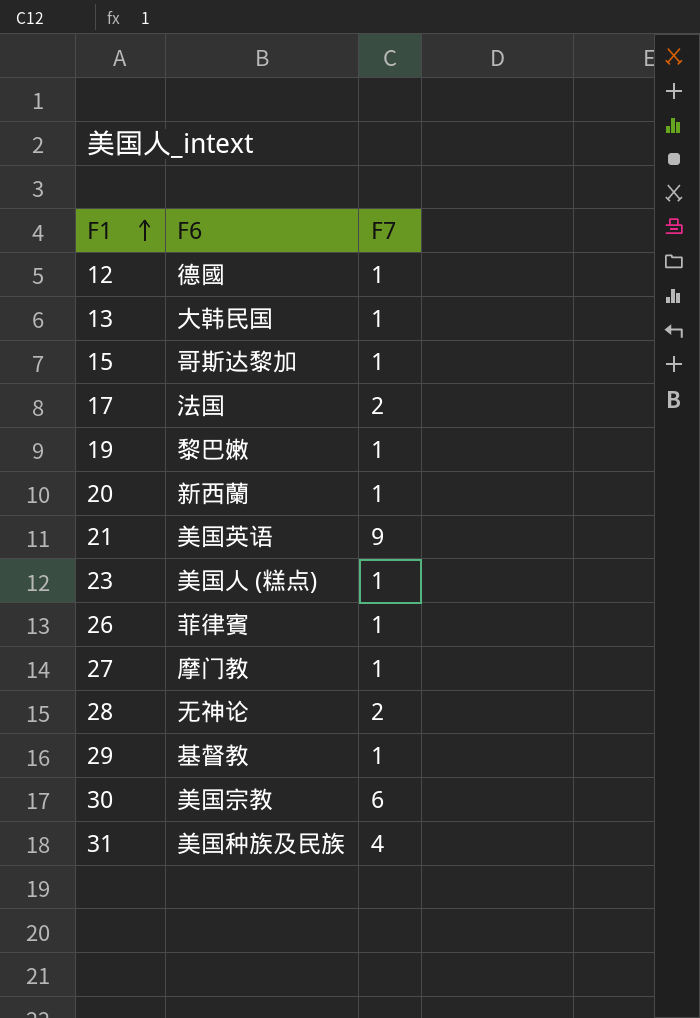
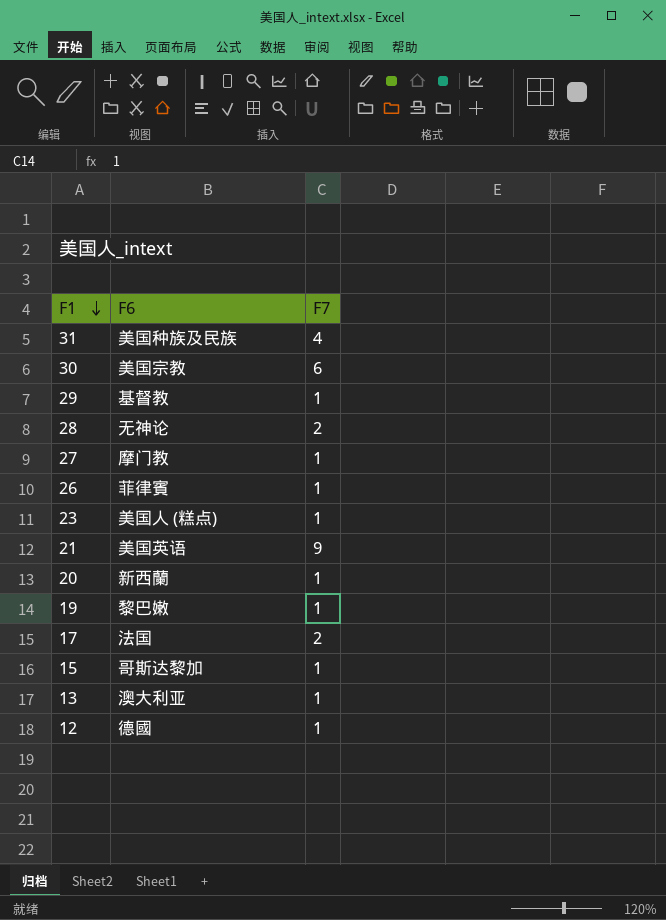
row order: F1 ascending -> F1 descending
13 | F6: 大韩民国 -> 澳大利亚

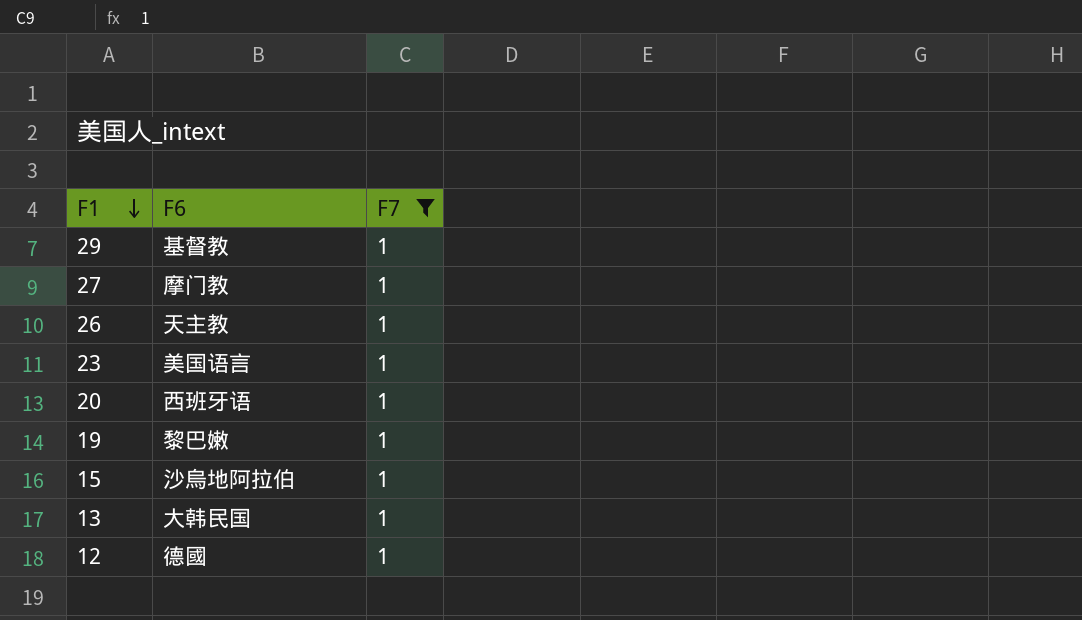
filter: none -> F7 = 1
26 | F6: 菲律賓 -> 天主教
23 | F6: 美国人 (糕点) -> 美国语言
20 | F6: 新西蘭 -> 西班牙语
15 | F6: 哥斯达黎加 -> 沙烏地阿拉伯
13 | F6: 澳大利亚 -> 大韩民国

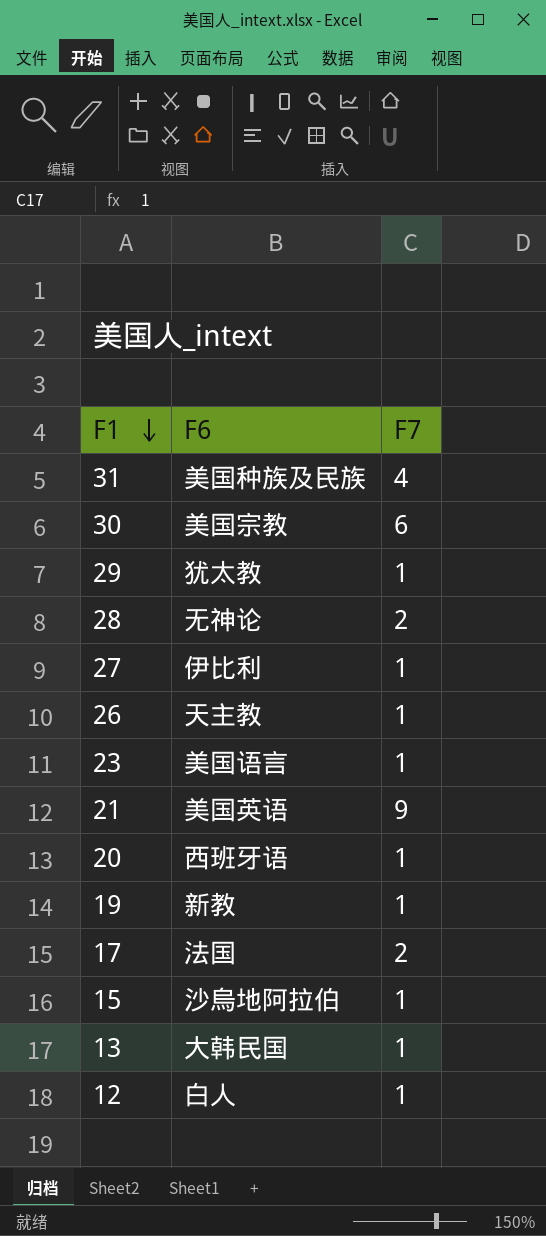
filter: F7 = 1 -> none
29 | F6: 基督教 -> 犹太教
27 | F6: 摩门教 -> 伊比利
19 | F6: 黎巴嫩 -> 新教
12 | F6: 德國 -> 白人

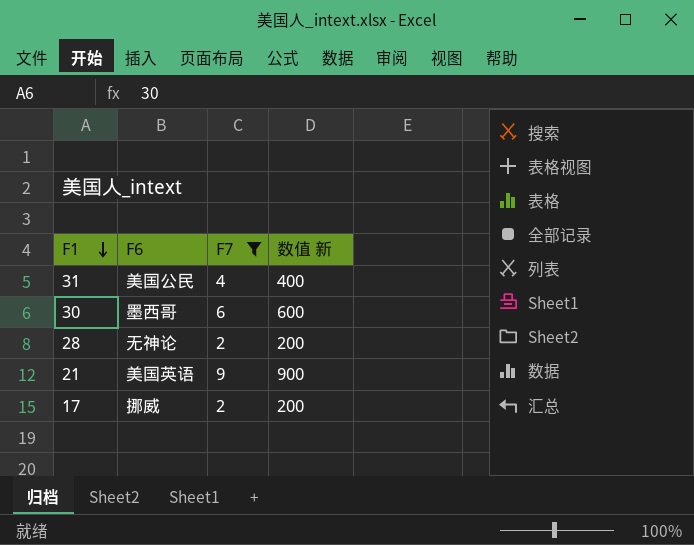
filter: none -> F7 != 1
column 数值 新 | formula: none -> [F7] * 100
31 | F6: 美国种族及民族 -> 美国公民
30 | F6: 美国宗教 -> 墨西哥
17 | F6: 法国 -> 挪威

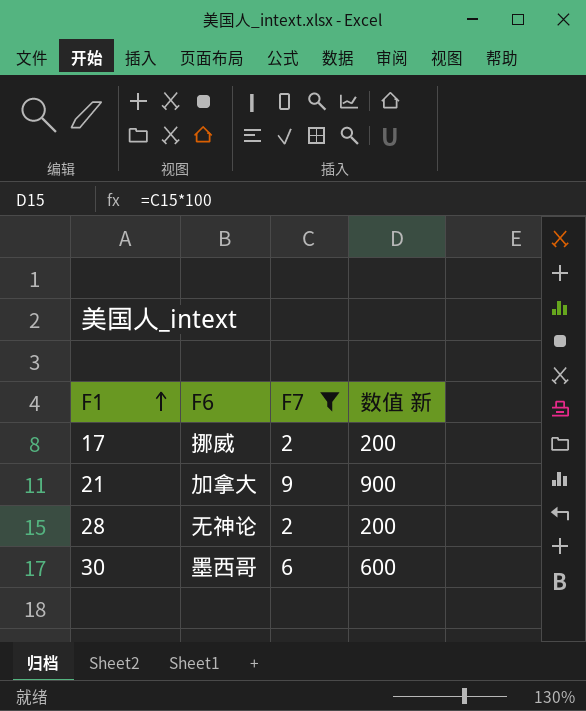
row order: F1 descending -> F1 ascending
row 31: 美国公民 | 4 | 400 -> none
21 | F6: 美国英语 -> 加拿大

